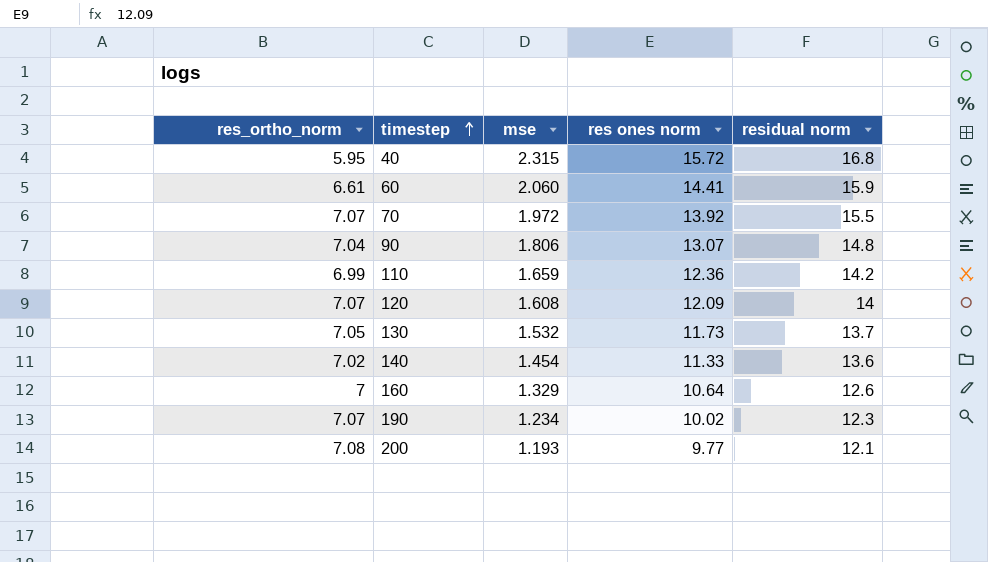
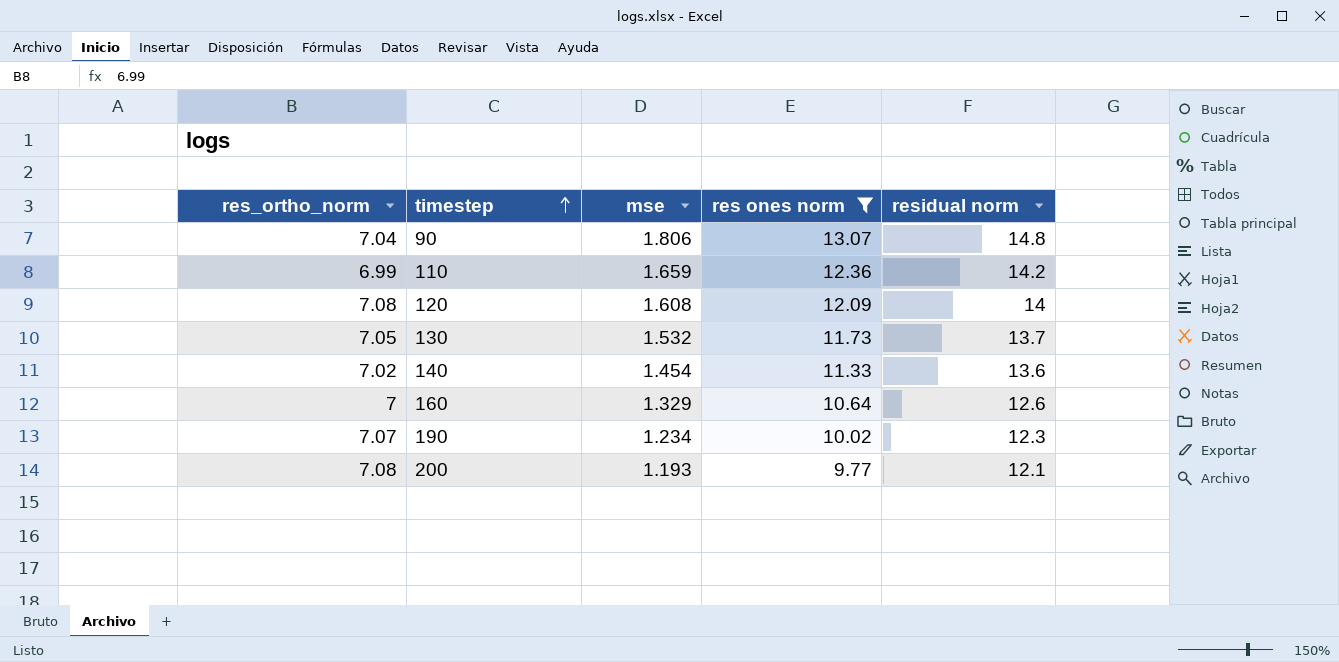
filter: none -> res ones norm <= 13.07
120 | res_ortho_norm: 7.07 -> 7.08

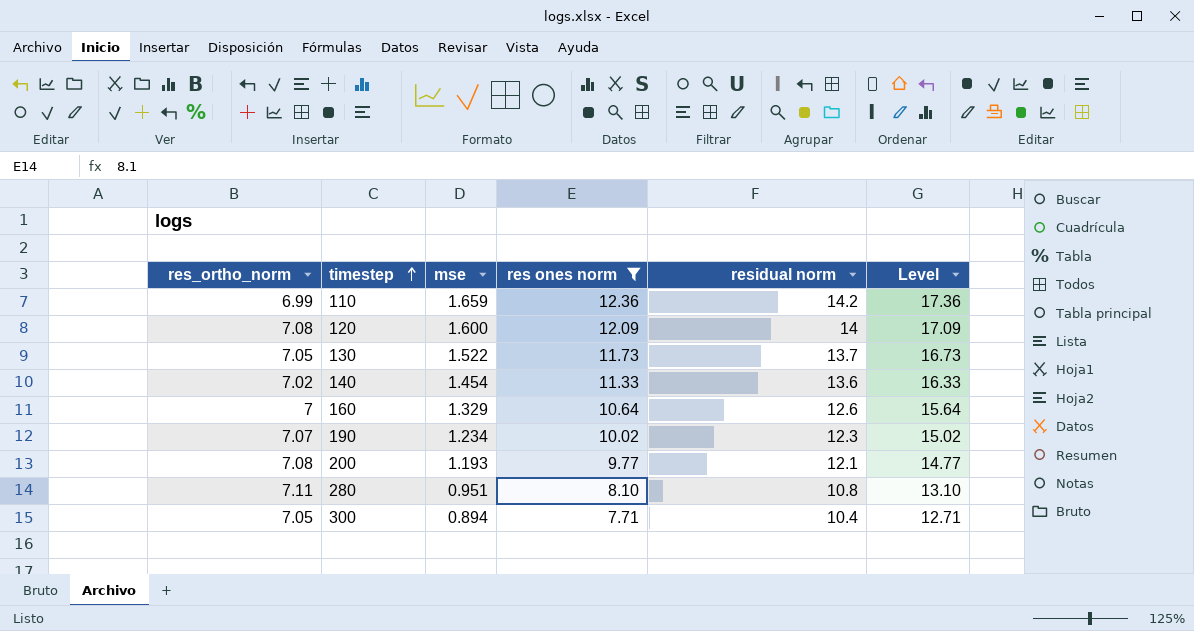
column Level | formula: none -> [res ones norm] + 5
row 90: 7.04 | 1.806 | 13.07 | 14.8 -> none
120 | mse: 1.608 -> 1.600
130 | mse: 1.532 -> 1.522
row 280: none -> 7.11 | 0.951 | 8.10 | 10.8 | 13.10
row 300: none -> 7.05 | 0.894 | 7.71 | 10.4 | 12.71

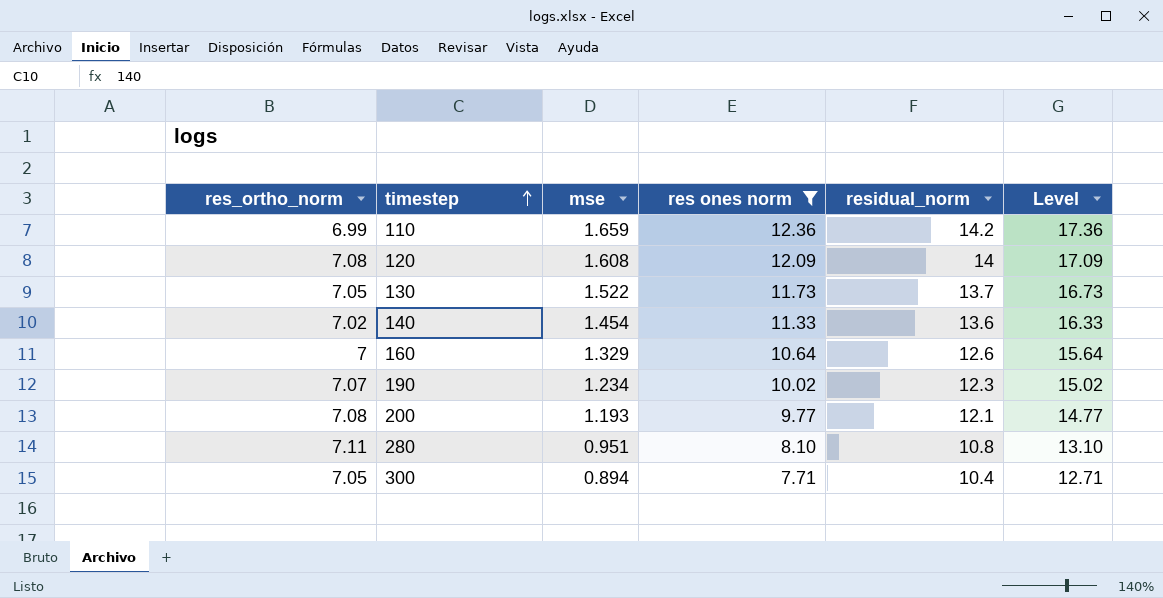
column name: residual norm -> residual_norm
120 | mse: 1.600 -> 1.608

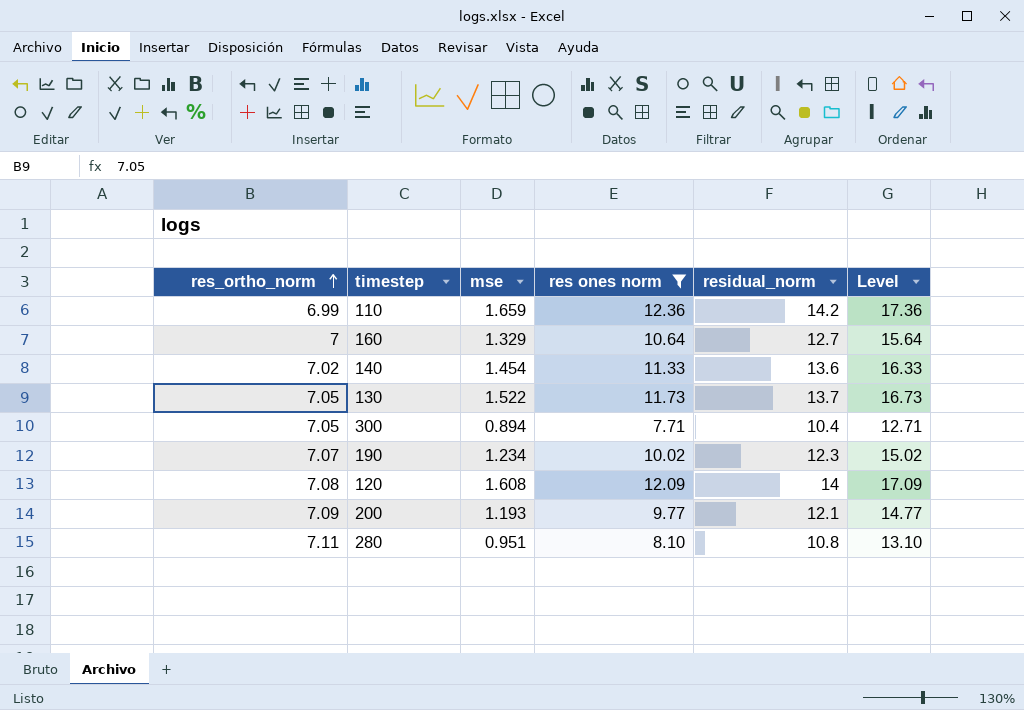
row order: timestep ascending -> res_ortho_norm ascending
160 | residual_norm: 12.6 -> 12.7
200 | res_ortho_norm: 7.08 -> 7.09

